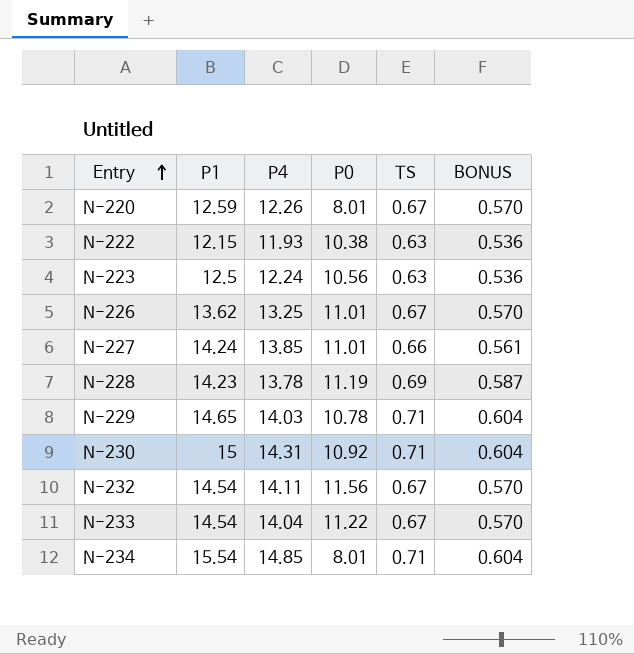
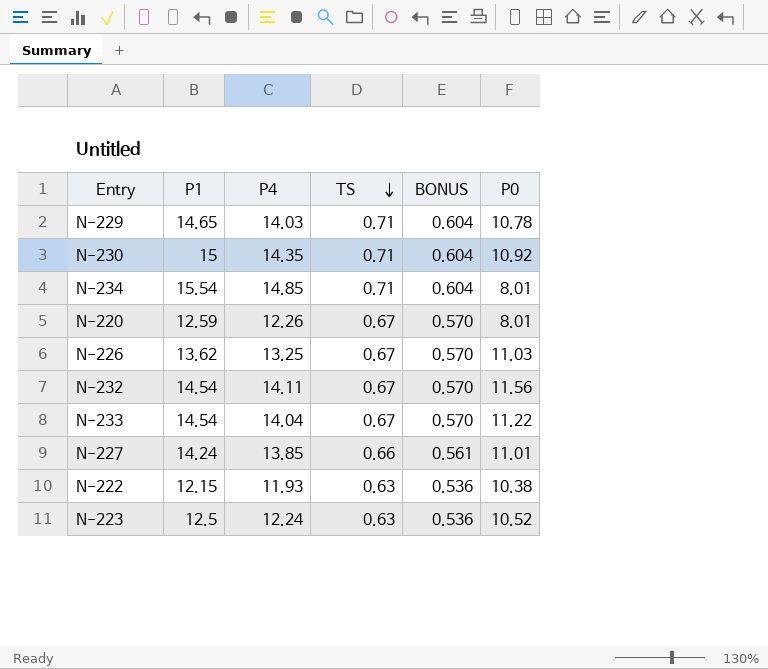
row order: Entry ascending -> TS descending
column P0 | position: 4 -> 6
row N-228: 14.23 | 13.78 | 11.19 | 0.69 | 0.587 -> none
N-230 | P4: 14.31 -> 14.35
N-226 | P0: 11.01 -> 11.03
N-223 | P0: 10.56 -> 10.52

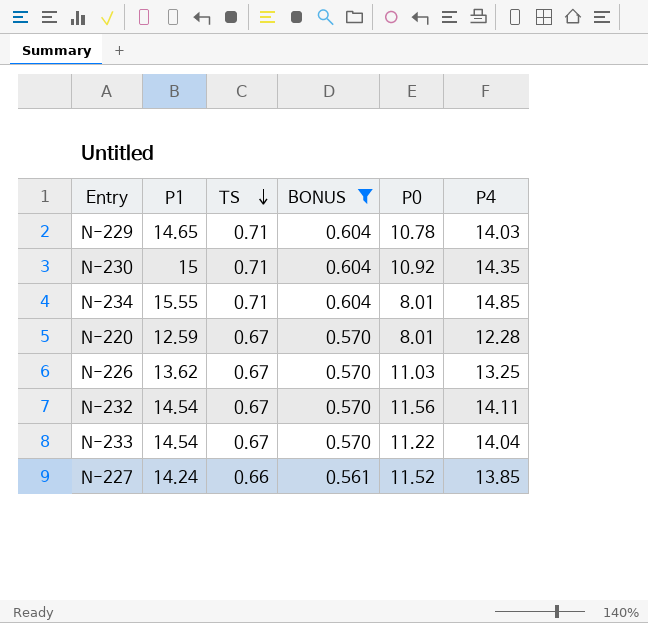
filter: none -> BONUS != 0.536
column P4 | position: 3 -> 6
N-234 | P1: 15.54 -> 15.55
N-220 | P4: 12.26 -> 12.28
N-227 | P0: 11.01 -> 11.52

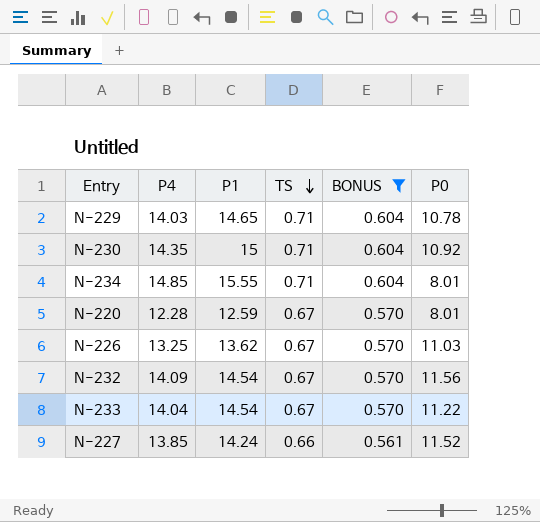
column P4 | position: 6 -> 2
N-232 | P4: 14.11 -> 14.09

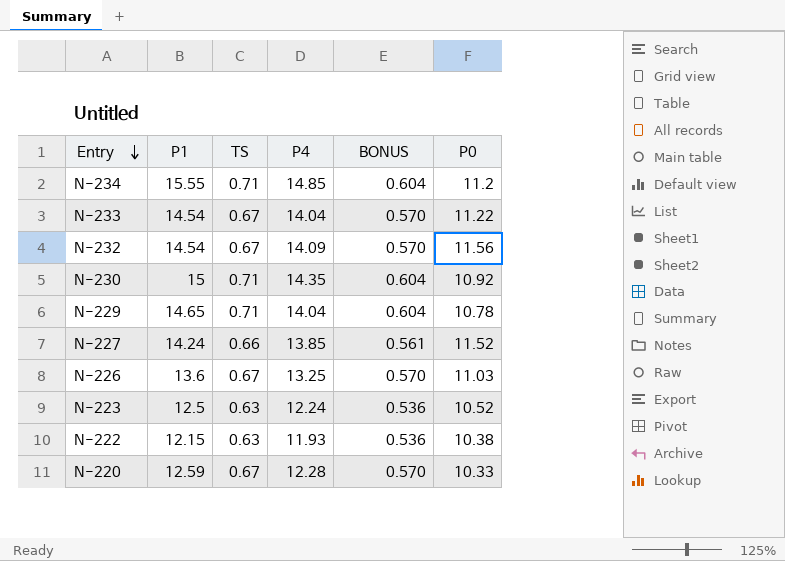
filter: BONUS != 0.536 -> none
row order: TS descending -> Entry descending
column P4 | position: 2 -> 4
N-234 | P0: 8.01 -> 11.2
N-229 | P4: 14.03 -> 14.04
N-226 | P1: 13.62 -> 13.6
N-220 | P0: 8.01 -> 10.33

